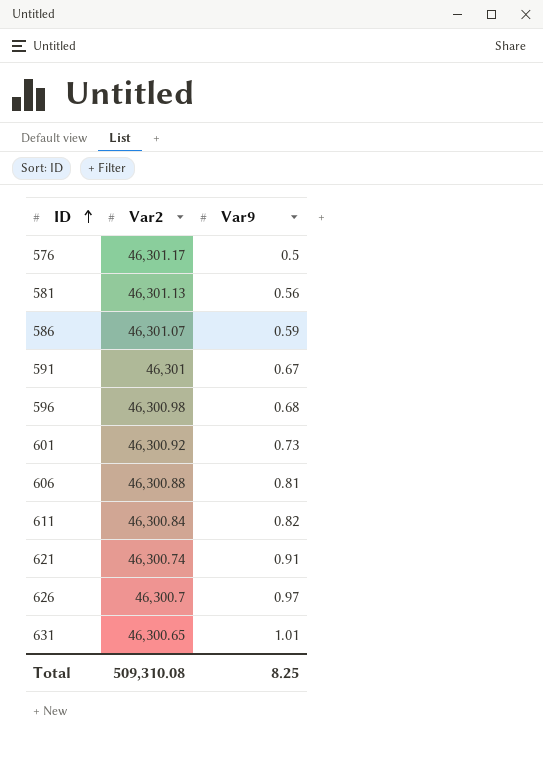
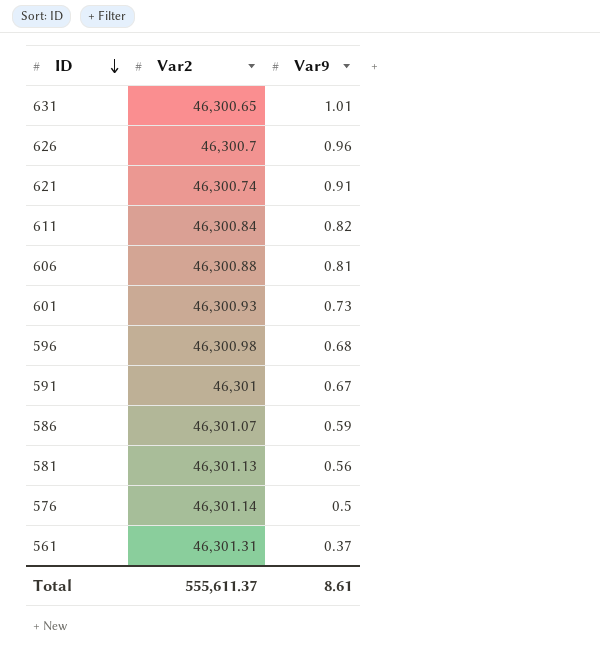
row order: ID ascending -> ID descending
626 | Var9: 0.97 -> 0.96
601 | Var2: 46,300.92 -> 46,300.93
576 | Var2: 46,301.17 -> 46,301.14
row 561: none -> 46,301.31 | 0.37
Total | Var2: 509,310.08 -> 555,611.37
Total | Var9: 8.25 -> 8.61

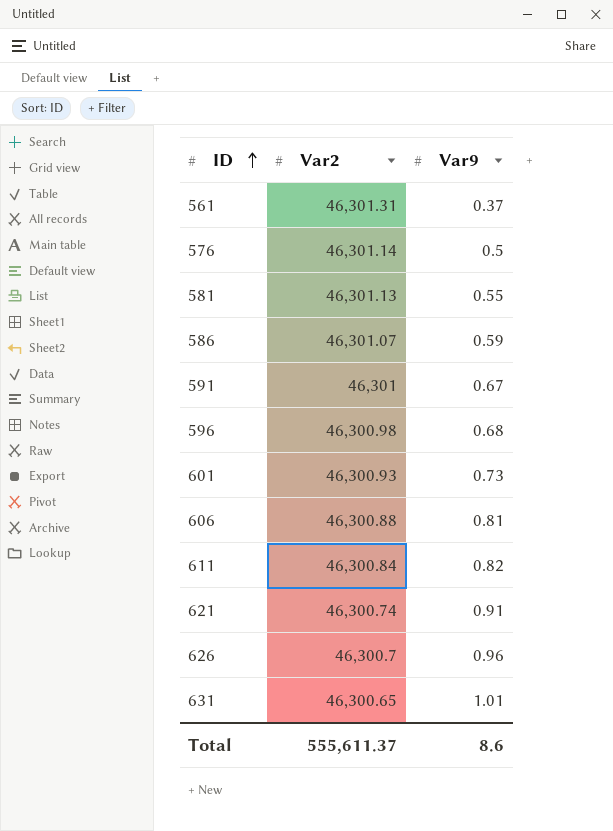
row order: ID descending -> ID ascending
581 | Var9: 0.56 -> 0.55
Total | Var9: 8.61 -> 8.6

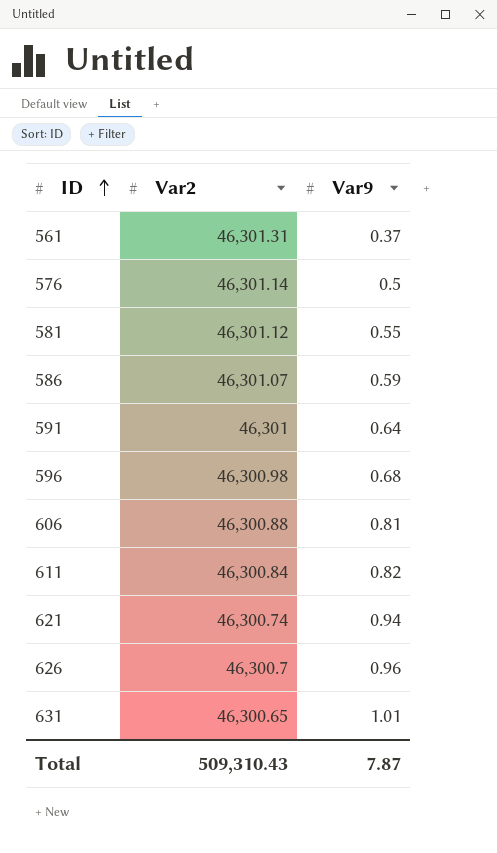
row 601: 46,300.93 | 0.73 -> none
581 | Var2: 46,301.13 -> 46,301.12
591 | Var9: 0.67 -> 0.64
621 | Var9: 0.91 -> 0.94
Total | Var2: 555,611.37 -> 509,310.43
Total | Var9: 8.6 -> 7.87

